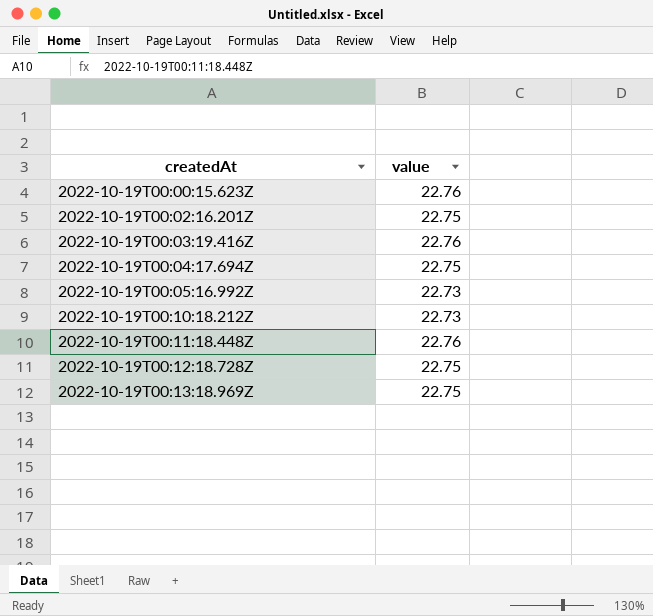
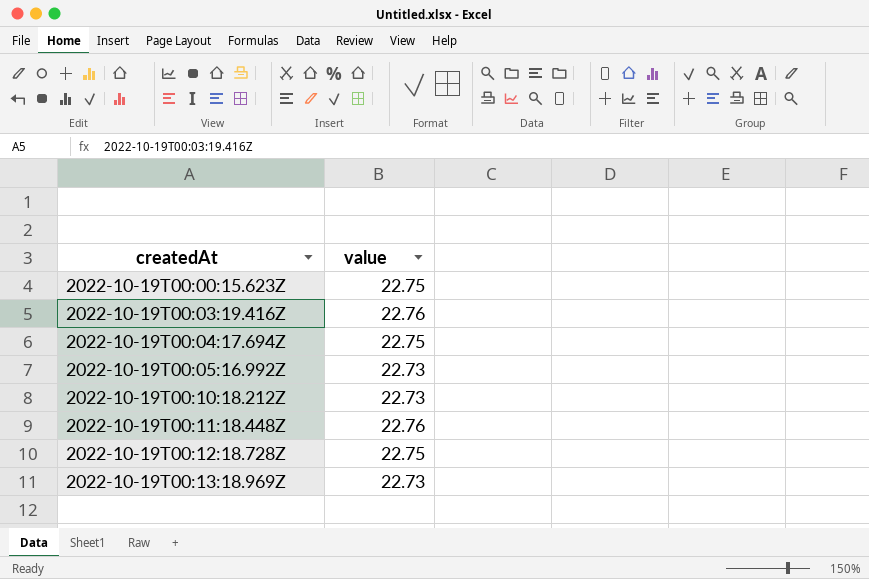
row 2022-10-19T00:02:16.201Z: 22.75 -> none
2022-10-19T00:00:15.623Z | value: 22.76 -> 22.75
2022-10-19T00:13:18.969Z | value: 22.75 -> 22.73

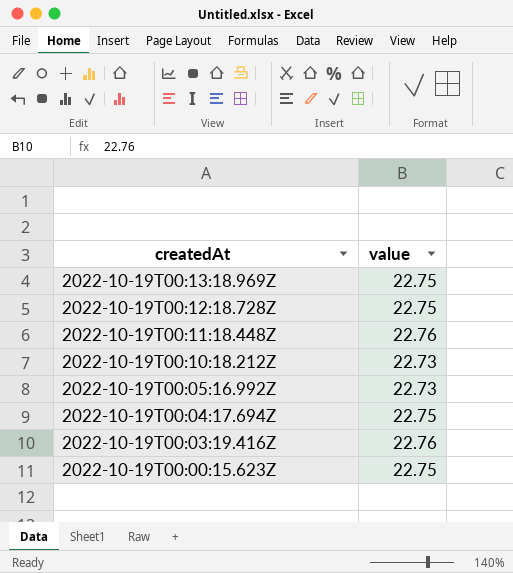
row order: createdAt ascending -> createdAt descending
2022-10-19T00:13:18.969Z | value: 22.73 -> 22.75

